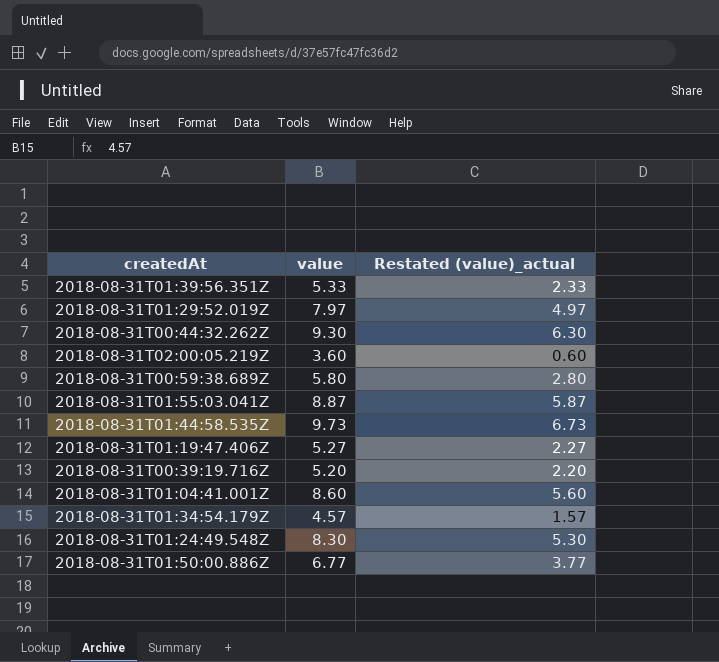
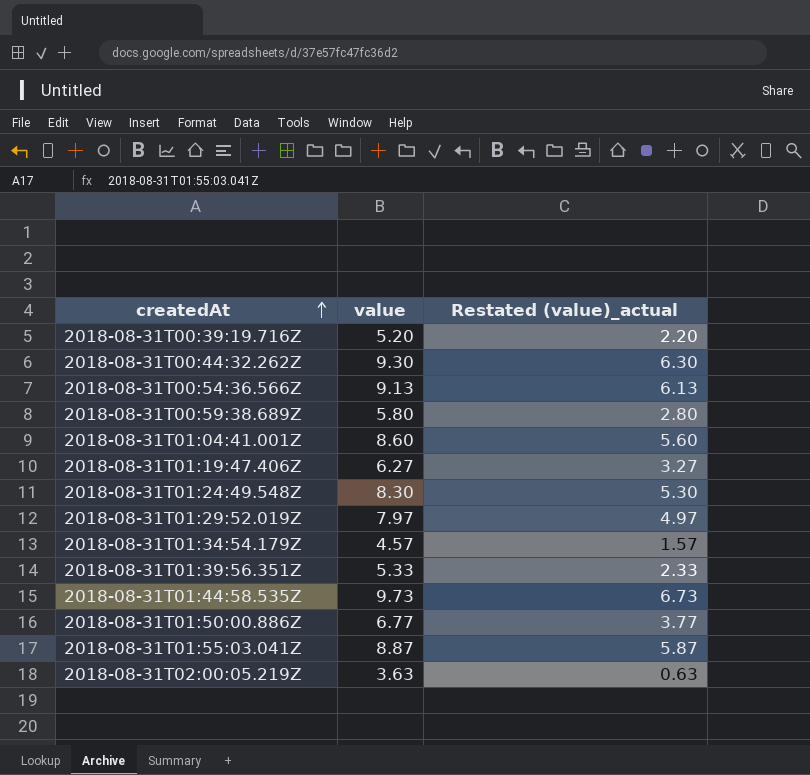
row order: none -> createdAt ascending
row 2018-08-31T00:54:36.566Z: none -> 9.13 | 6.13
2018-08-31T01:19:47.406Z | value: 5.27 -> 6.27
2018-08-31T01:19:47.406Z | Restated (value)_actual: 2.27 -> 3.27
2018-08-31T02:00:05.219Z | value: 3.60 -> 3.63
2018-08-31T02:00:05.219Z | Restated (value)_actual: 0.60 -> 0.63

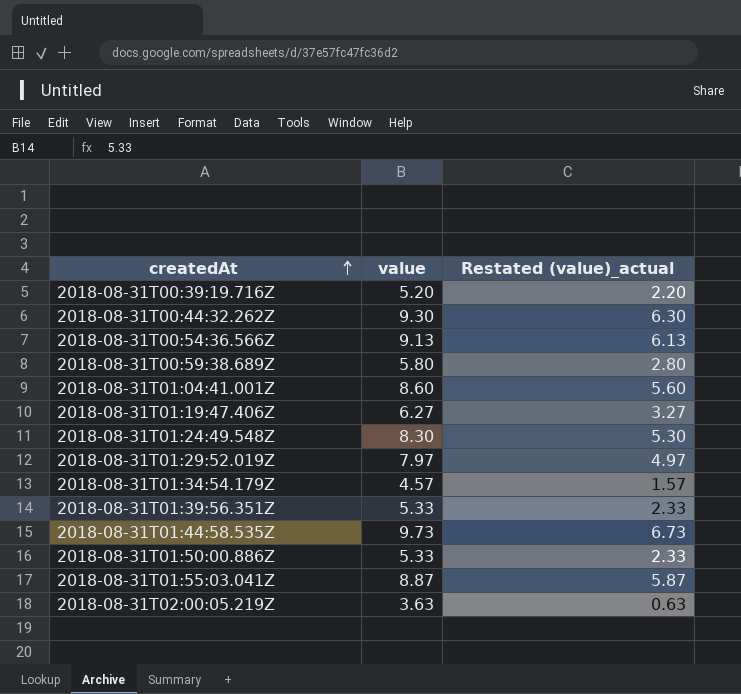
2018-08-31T01:50:00.886Z | value: 6.77 -> 5.33
2018-08-31T01:50:00.886Z | Restated (value)_actual: 3.77 -> 2.33

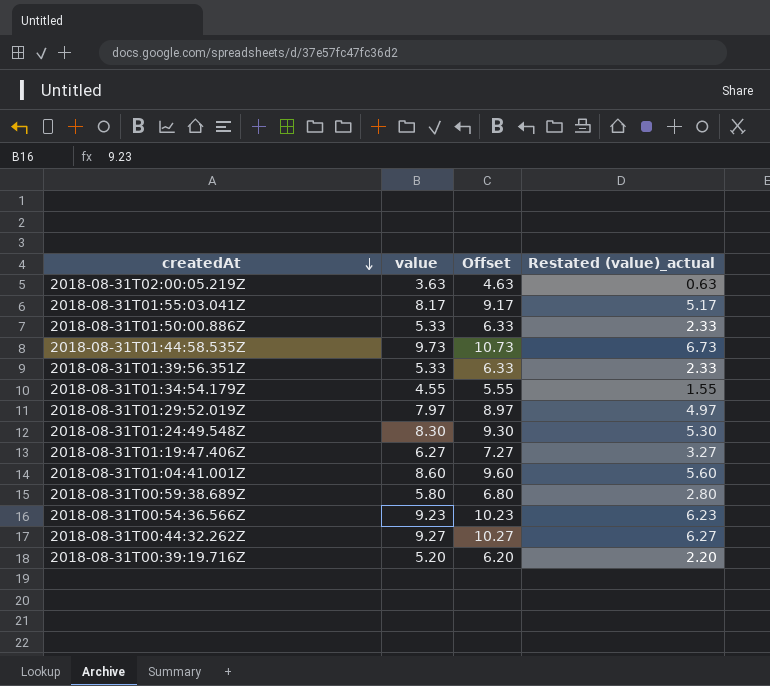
row order: createdAt ascending -> createdAt descending
column Offset | formula: none -> [value] + 1
2018-08-31T01:55:03.041Z | value: 8.87 -> 8.17
2018-08-31T01:55:03.041Z | Restated (value)_actual: 5.87 -> 5.17
2018-08-31T01:34:54.179Z | value: 4.57 -> 4.55
2018-08-31T01:34:54.179Z | Restated (value)_actual: 1.57 -> 1.55
2018-08-31T00:54:36.566Z | value: 9.13 -> 9.23
2018-08-31T00:54:36.566Z | Restated (value)_actual: 6.13 -> 6.23
2018-08-31T00:44:32.262Z | value: 9.30 -> 9.27
2018-08-31T00:44:32.262Z | Restated (value)_actual: 6.30 -> 6.27

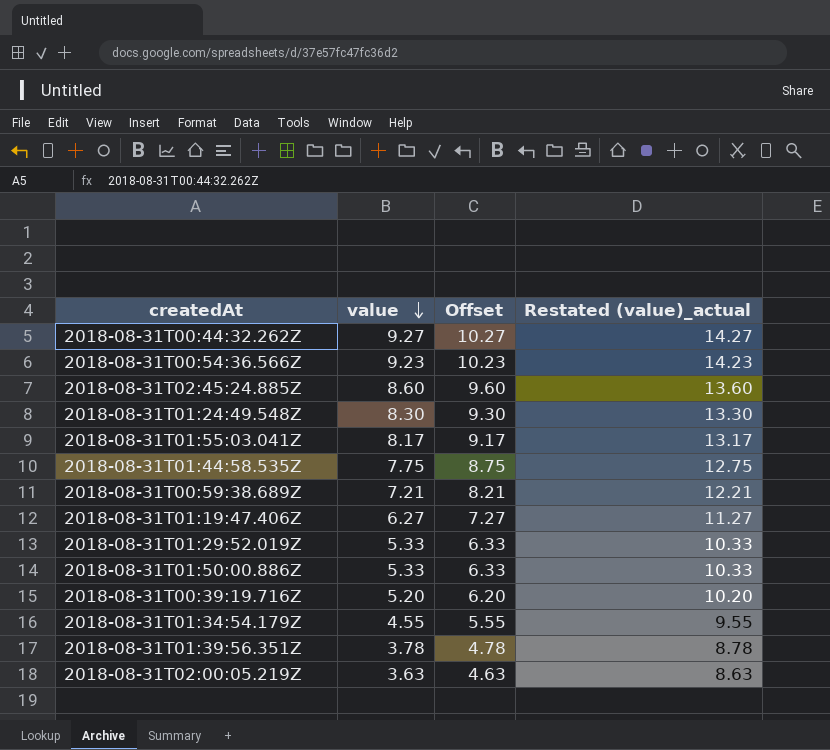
row order: createdAt descending -> value descending
column Restated (value)_actual | formula: [value] - 3 -> [value] + 5
row 2018-08-31T01:04:41.001Z: 8.60 | 9.60 | 5.60 -> none
row 2018-08-31T02:45:24.885Z: none -> 8.60 | 9.60 | 13.60
2018-08-31T01:44:58.535Z | value: 9.73 -> 7.75
2018-08-31T01:44:58.535Z | Offset: 10.73 -> 8.75
2018-08-31T00:59:38.689Z | value: 5.80 -> 7.21
2018-08-31T00:59:38.689Z | Offset: 6.80 -> 8.21
2018-08-31T01:29:52.019Z | value: 7.97 -> 5.33
2018-08-31T01:29:52.019Z | Offset: 8.97 -> 6.33
2018-08-31T01:39:56.351Z | value: 5.33 -> 3.78
2018-08-31T01:39:56.351Z | Offset: 6.33 -> 4.78

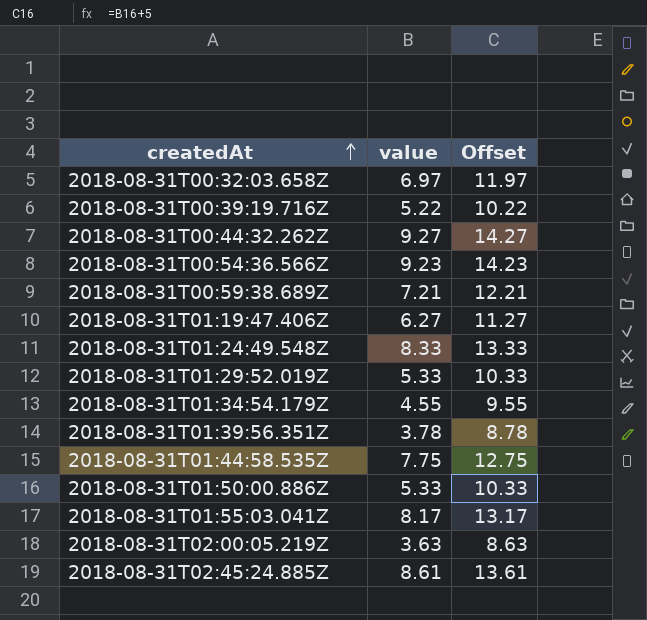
row order: value descending -> createdAt ascending
column Restated (value)_actual | formula: [value] + 5 -> none
column Offset | formula: [value] + 1 -> [value] + 5
row 2018-08-31T00:32:03.658Z: none -> 6.97 | 11.97
2018-08-31T00:39:19.716Z | value: 5.20 -> 5.22
2018-08-31T01:24:49.548Z | value: 8.30 -> 8.33
2018-08-31T02:45:24.885Z | value: 8.60 -> 8.61

